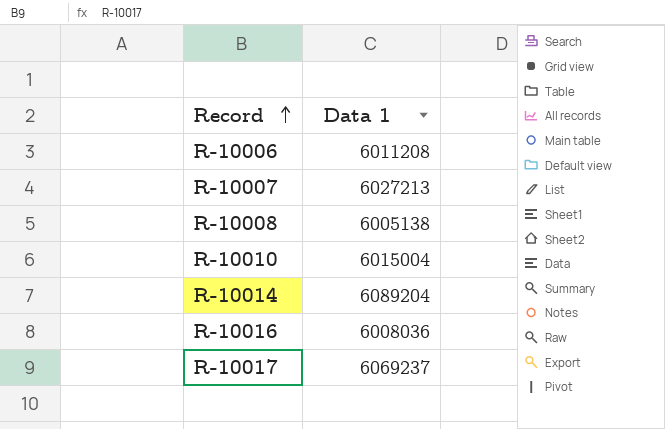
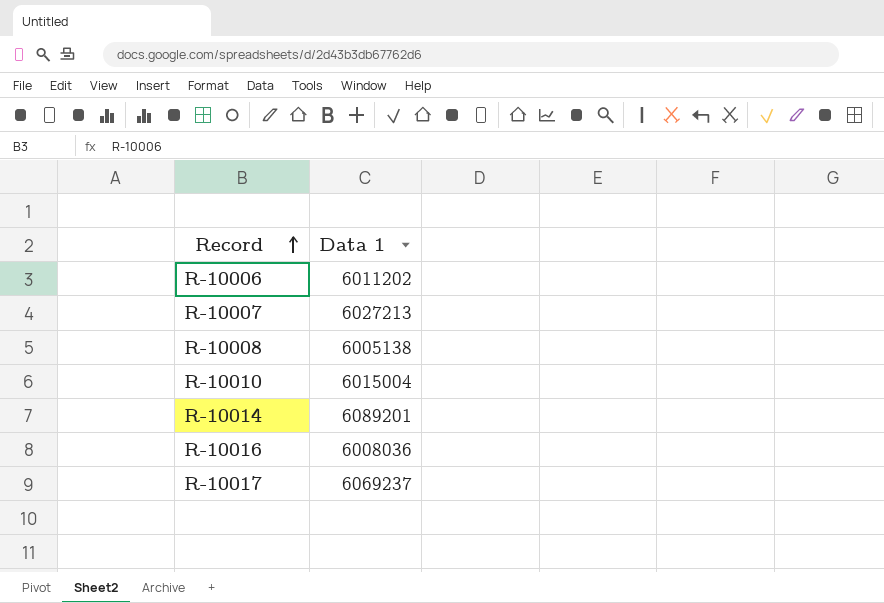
R-10006 | Data 1: 6011208 -> 6011202
R-10014 | Data 1: 6089204 -> 6089201

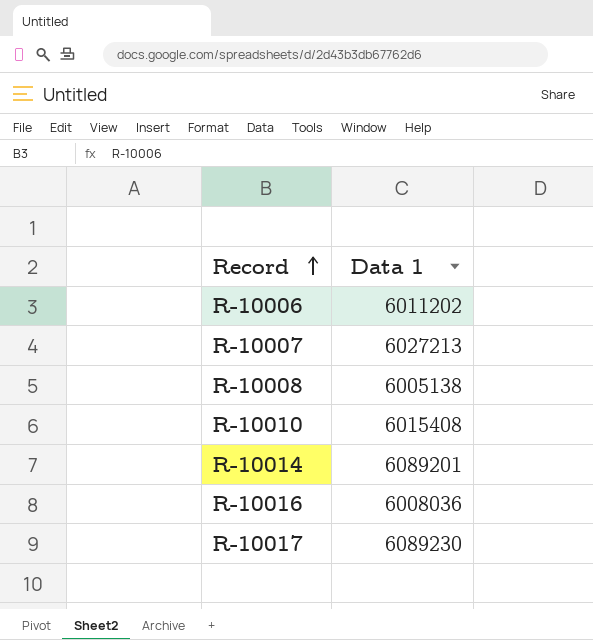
R-10010 | Data 1: 6015004 -> 6015408
R-10017 | Data 1: 6069237 -> 6089230

